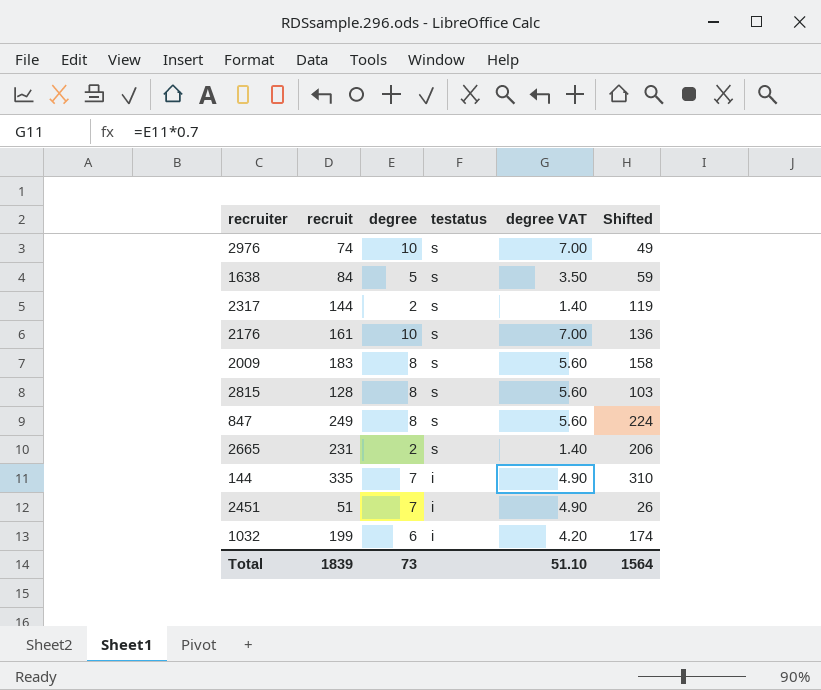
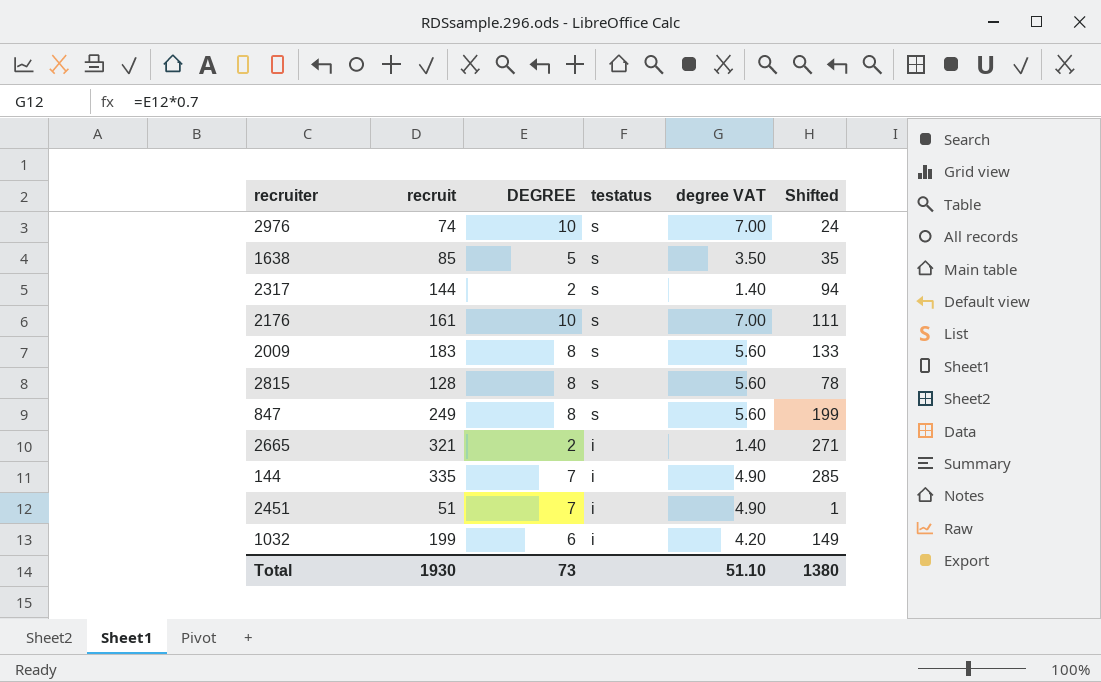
column name: degree -> DEGREE
column Shifted | formula: [recruit] - 25 -> [recruit] - 50
1638 | recruit: 84 -> 85
2665 | recruit: 231 -> 321
2665 | testatus: s -> i
Total | recruit: 1839 -> 1930
Total | Shifted: 1564 -> 1380

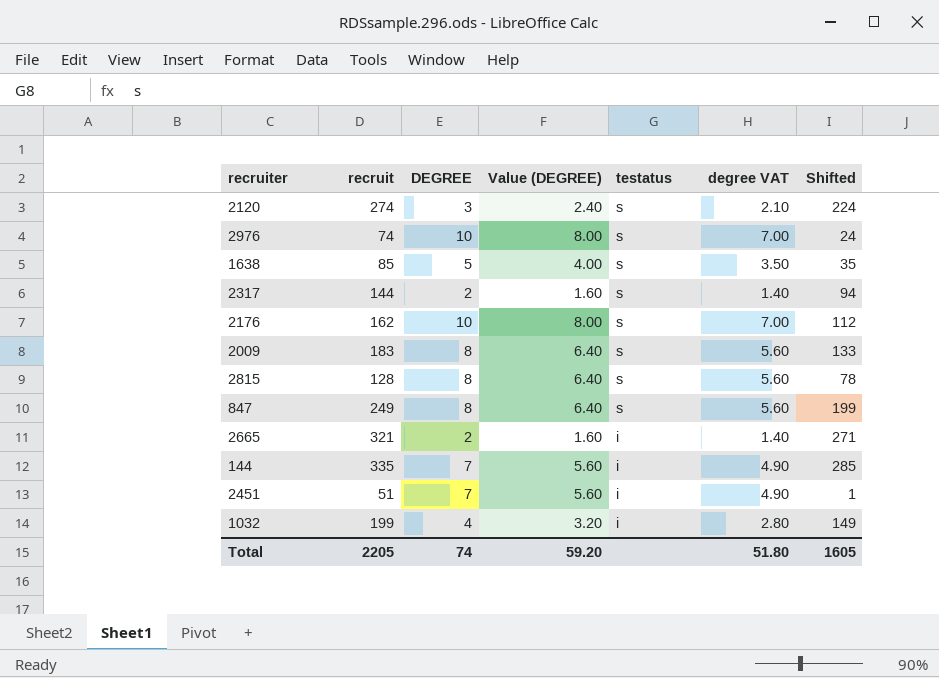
column Value (DEGREE) | formula: none -> [DEGREE] * 0.8
row 2120: none -> 274 | 3 | 2.40 | s | 2.10 | 224
2176 | recruit: 161 -> 162
2176 | Shifted: 111 -> 112
1032 | DEGREE: 6 -> 4
1032 | degree VAT: 4.20 -> 2.80
Total | recruit: 1930 -> 2205
Total | DEGREE: 73 -> 74
Total | degree VAT: 51.10 -> 51.80
Total | Shifted: 1380 -> 1605

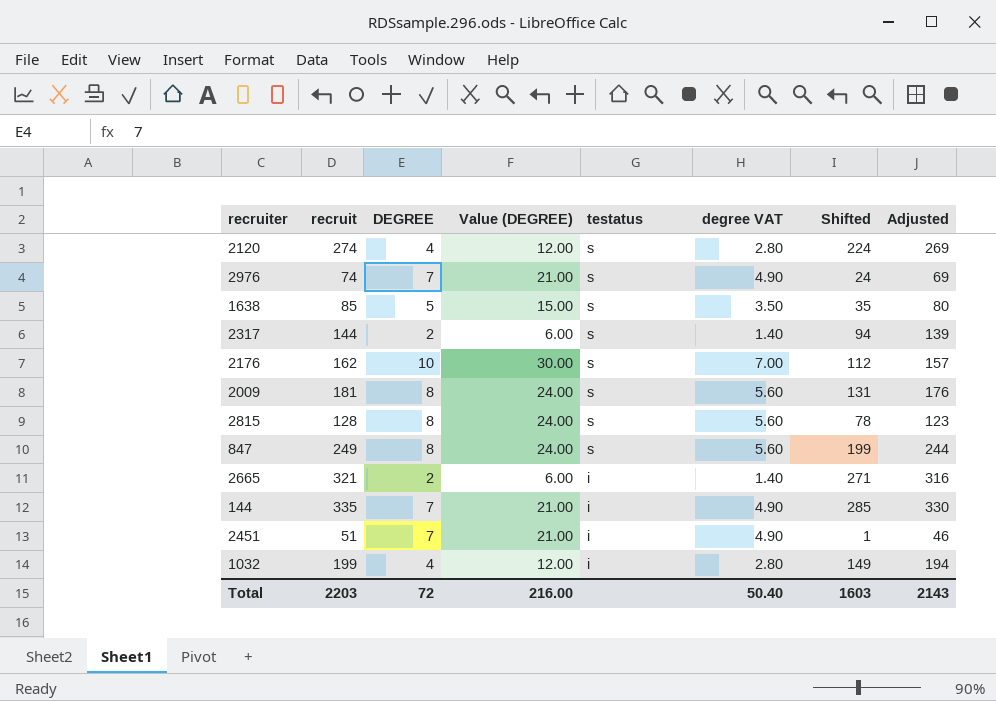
column Value (DEGREE) | formula: [DEGREE] * 0.8 -> [DEGREE] * 3
column Adjusted | formula: none -> [recruit] - 5
2120 | DEGREE: 3 -> 4
2120 | degree VAT: 2.10 -> 2.80
2976 | DEGREE: 10 -> 7
2976 | degree VAT: 7.00 -> 4.90
2009 | recruit: 183 -> 181
2009 | Shifted: 133 -> 131
Total | recruit: 2205 -> 2203
Total | DEGREE: 74 -> 72
Total | Value (DEGREE): 59.20 -> 216.00
Total | degree VAT: 51.80 -> 50.40
Total | Shifted: 1605 -> 1603

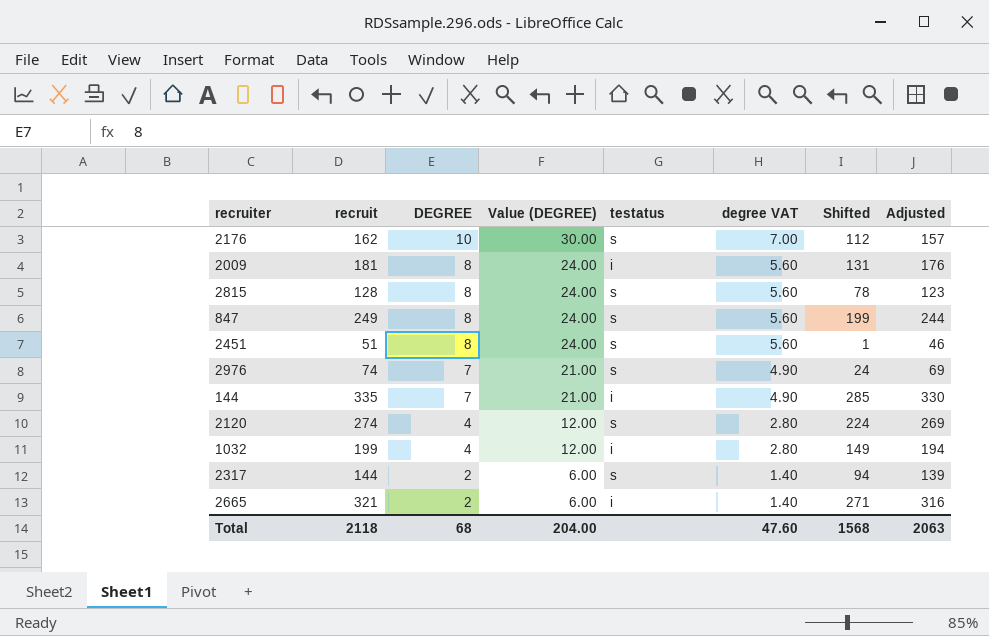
row order: testatus descending -> DEGREE descending
row 1638: 85 | 5 | 15.00 | s | 3.50 | 35 | 80 -> none
2009 | testatus: s -> i
2451 | DEGREE: 7 -> 8
2451 | Value (DEGREE): 21.00 -> 24.00
2451 | testatus: i -> s
2451 | degree VAT: 4.90 -> 5.60
Total | recruit: 2203 -> 2118
Total | DEGREE: 72 -> 68
Total | Value (DEGREE): 216.00 -> 204.00
Total | degree VAT: 50.40 -> 47.60
Total | Shifted: 1603 -> 1568
Total | Adjusted: 2143 -> 2063

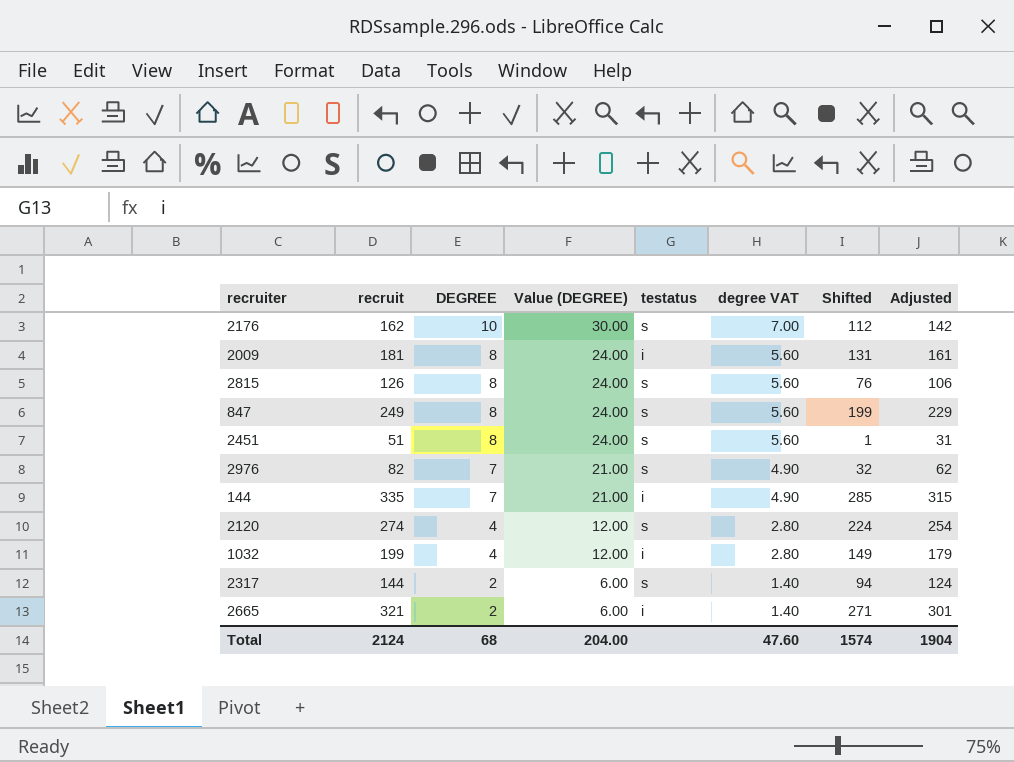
column Adjusted | formula: [recruit] - 5 -> [recruit] - 20
2815 | recruit: 128 -> 126
2815 | Shifted: 78 -> 76
2976 | recruit: 74 -> 82
2976 | Shifted: 24 -> 32
Total | recruit: 2118 -> 2124
Total | Shifted: 1568 -> 1574
Total | Adjusted: 2063 -> 1904

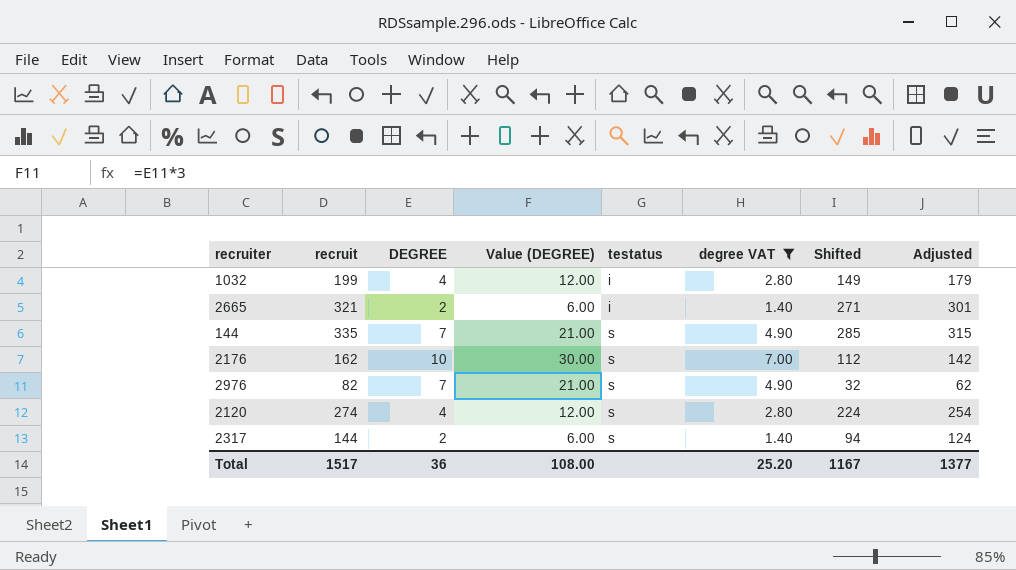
filter: none -> degree VAT != 5.60
row order: DEGREE descending -> testatus ascending
144 | testatus: i -> s
Total | recruit: 2124 -> 1517
Total | DEGREE: 68 -> 36
Total | Value (DEGREE): 204.00 -> 108.00
Total | degree VAT: 47.60 -> 25.20
Total | Shifted: 1574 -> 1167
Total | Adjusted: 1904 -> 1377

